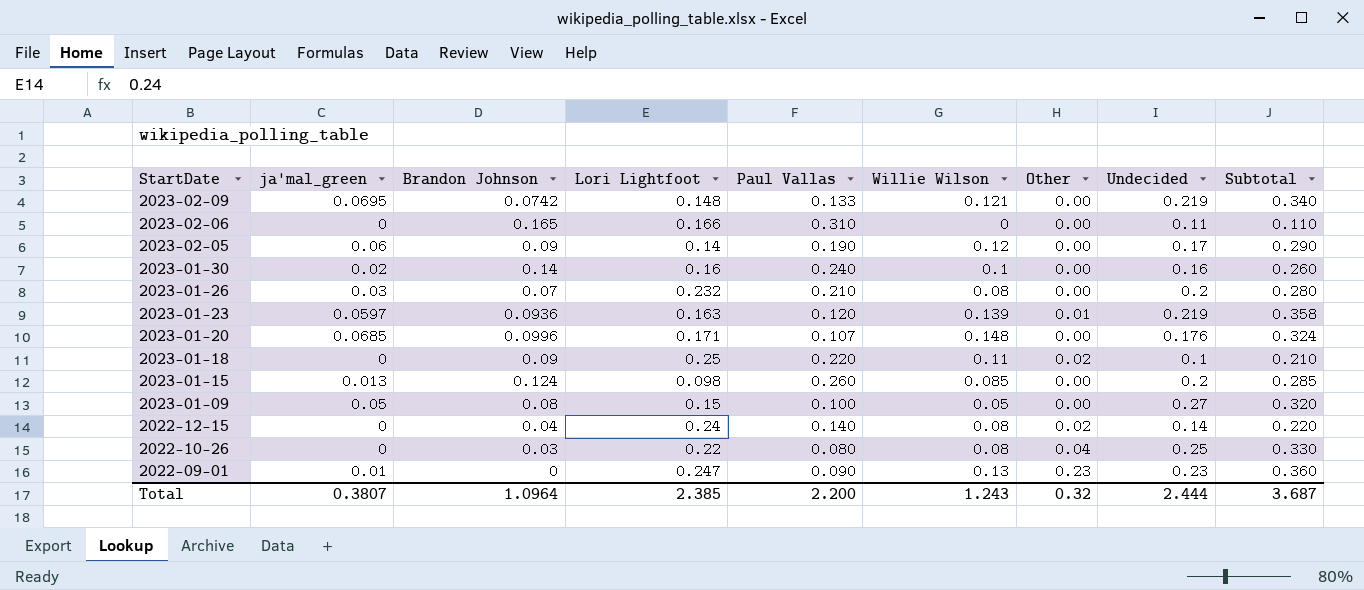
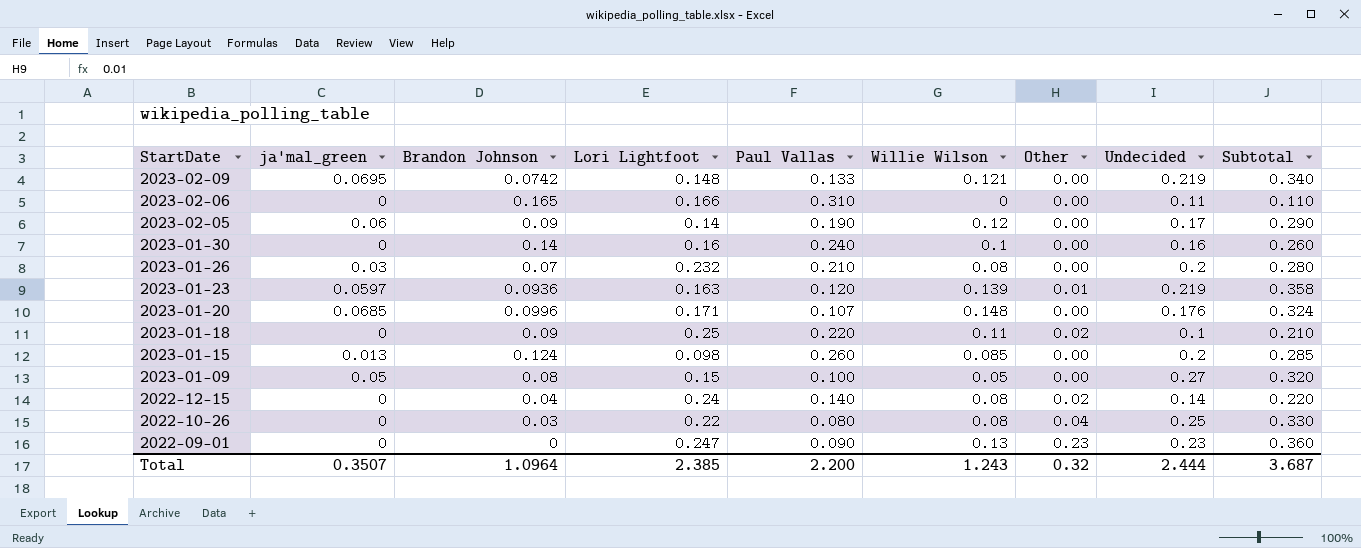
2023-01-30 | ja'mal_green: 0.02 -> 0
2022-09-01 | ja'mal_green: 0.01 -> 0
Total | ja'mal_green: 0.3807 -> 0.3507

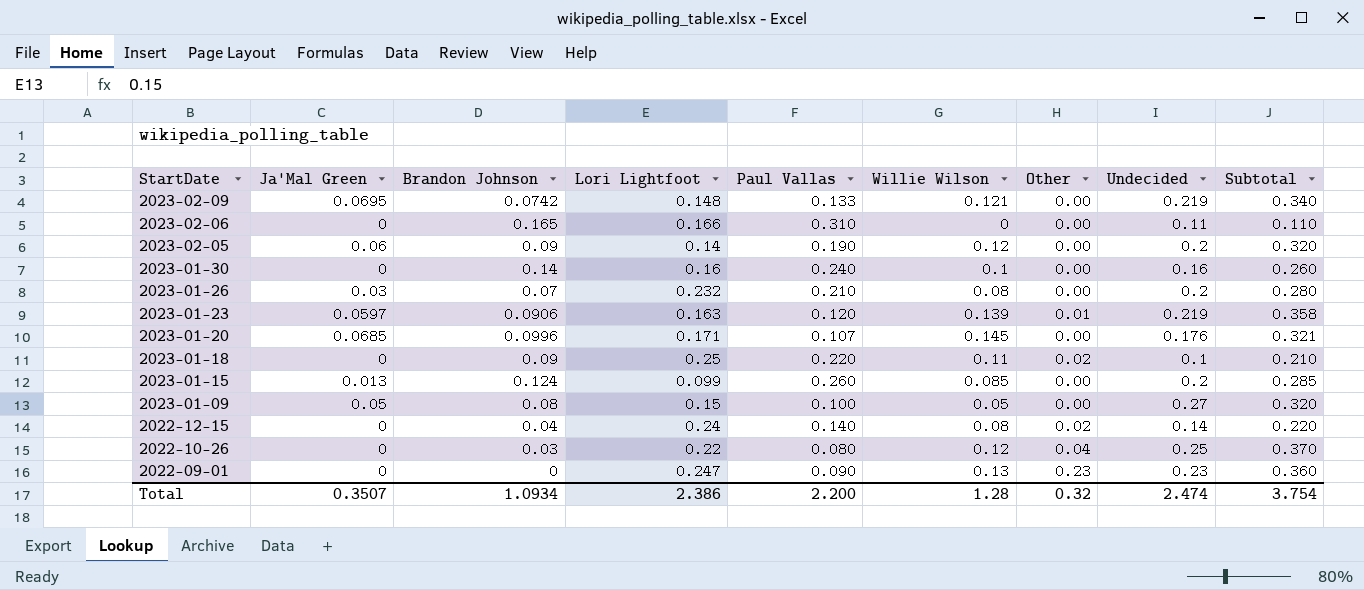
column name: ja'mal_green -> Ja'Mal Green
2023-02-05 | Undecided: 0.17 -> 0.2
2023-02-05 | Subtotal: 0.290 -> 0.320
2023-01-23 | Brandon Johnson: 0.0936 -> 0.0906
2023-01-20 | Willie Wilson: 0.148 -> 0.145
2023-01-20 | Subtotal: 0.324 -> 0.321
2023-01-15 | Lori Lightfoot: 0.098 -> 0.099
2022-10-26 | Willie Wilson: 0.08 -> 0.12
2022-10-26 | Subtotal: 0.330 -> 0.370
Total | Brandon Johnson: 1.0964 -> 1.0934
Total | Lori Lightfoot: 2.385 -> 2.386
Total | Willie Wilson: 1.243 -> 1.28
Total | Undecided: 2.444 -> 2.474
Total | Subtotal: 3.687 -> 3.754

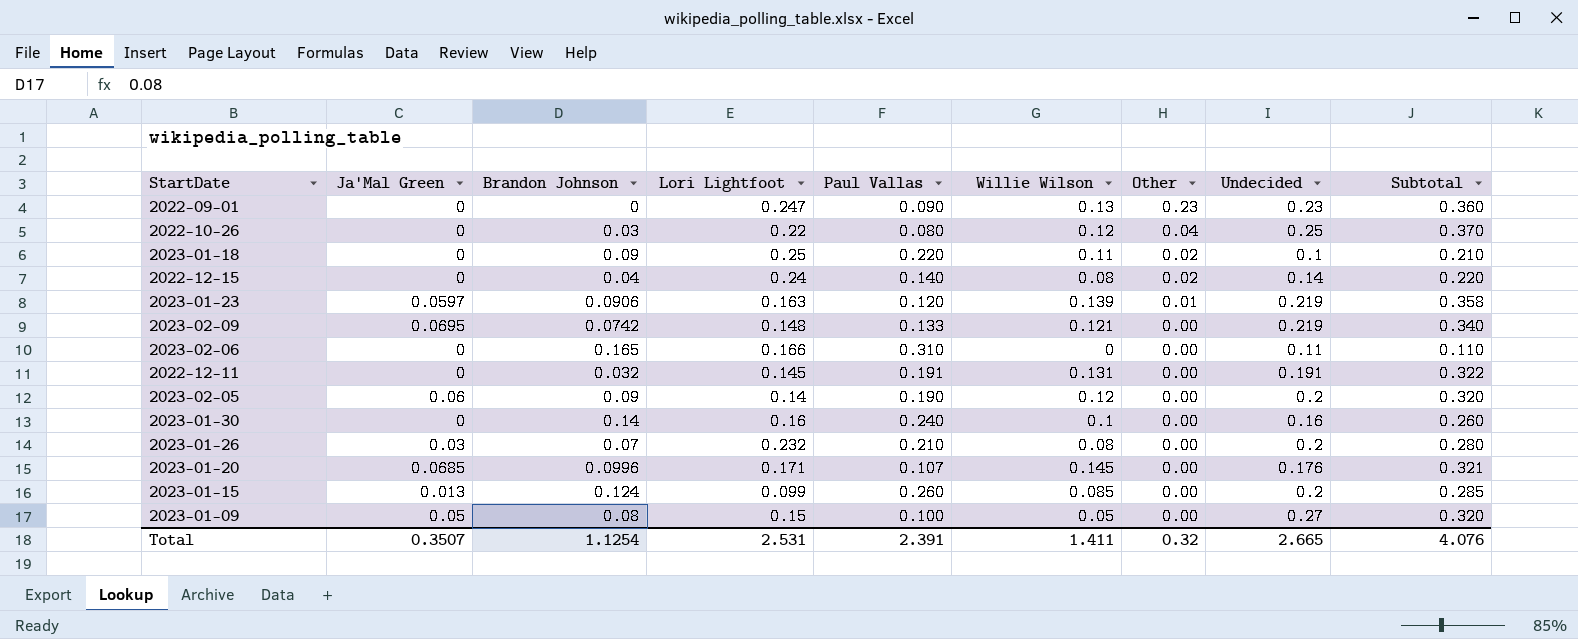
row order: StartDate descending -> Other descending
row 2022-12-11: none -> 0 | 0.032 | 0.145 | 0.191 | 0.131 | 0.00 | 0.191 | 0.322
Total | Brandon Johnson: 1.0934 -> 1.1254
Total | Lori Lightfoot: 2.386 -> 2.531
Total | Paul Vallas: 2.200 -> 2.391
Total | Willie Wilson: 1.28 -> 1.411
Total | Undecided: 2.474 -> 2.665
Total | Subtotal: 3.754 -> 4.076

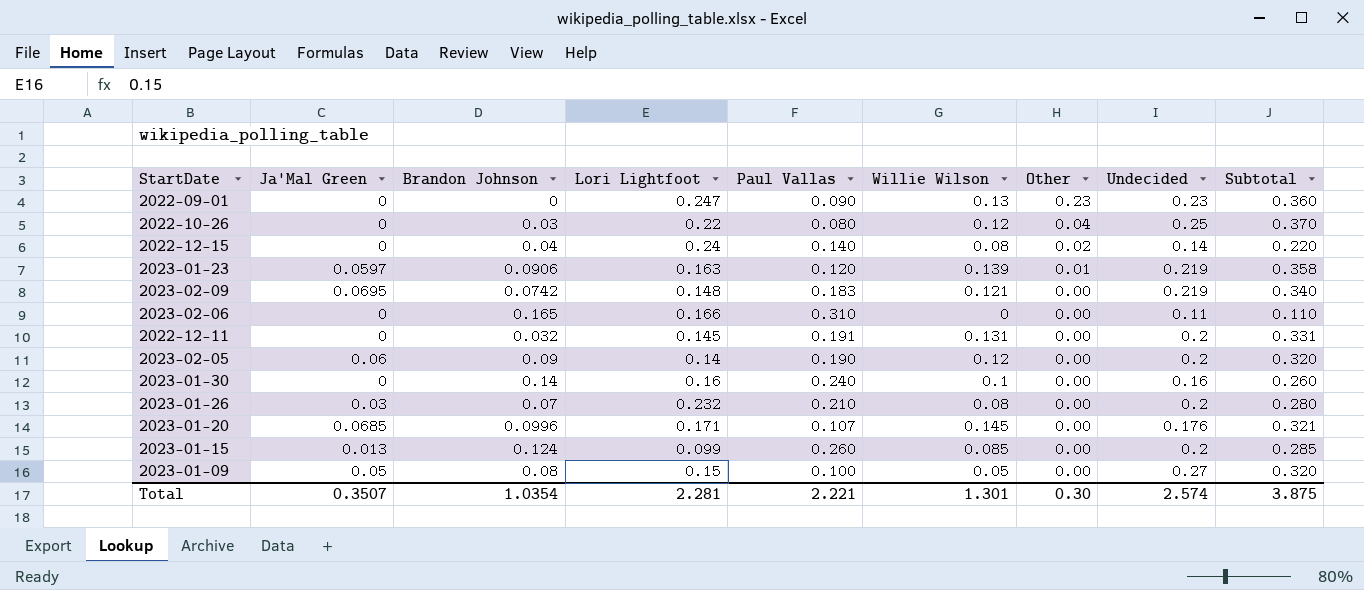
row 2023-01-18: 0 | 0.09 | 0.25 | 0.220 | 0.11 | 0.02 | 0.1 | 0.210 -> none
2023-02-09 | Paul Vallas: 0.133 -> 0.183
2022-12-11 | Undecided: 0.191 -> 0.2
2022-12-11 | Subtotal: 0.322 -> 0.331
Total | Brandon Johnson: 1.1254 -> 1.0354
Total | Lori Lightfoot: 2.531 -> 2.281
Total | Paul Vallas: 2.391 -> 2.221
Total | Willie Wilson: 1.411 -> 1.301
Total | Other: 0.32 -> 0.30
Total | Undecided: 2.665 -> 2.574
Total | Subtotal: 4.076 -> 3.875

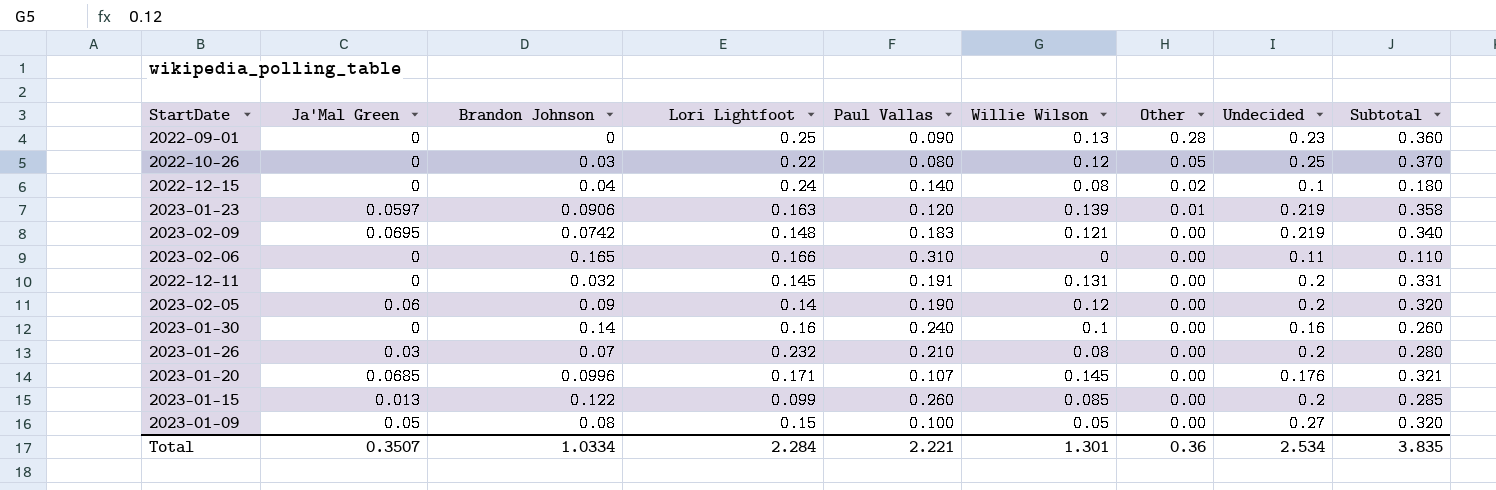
2022-09-01 | Lori Lightfoot: 0.247 -> 0.25
2022-09-01 | Other: 0.23 -> 0.28
2022-10-26 | Other: 0.04 -> 0.05
2022-12-15 | Undecided: 0.14 -> 0.1
2022-12-15 | Subtotal: 0.220 -> 0.180
2023-01-15 | Brandon Johnson: 0.124 -> 0.122
Total | Brandon Johnson: 1.0354 -> 1.0334
Total | Lori Lightfoot: 2.281 -> 2.284
Total | Other: 0.30 -> 0.36
Total | Undecided: 2.574 -> 2.534
Total | Subtotal: 3.875 -> 3.835

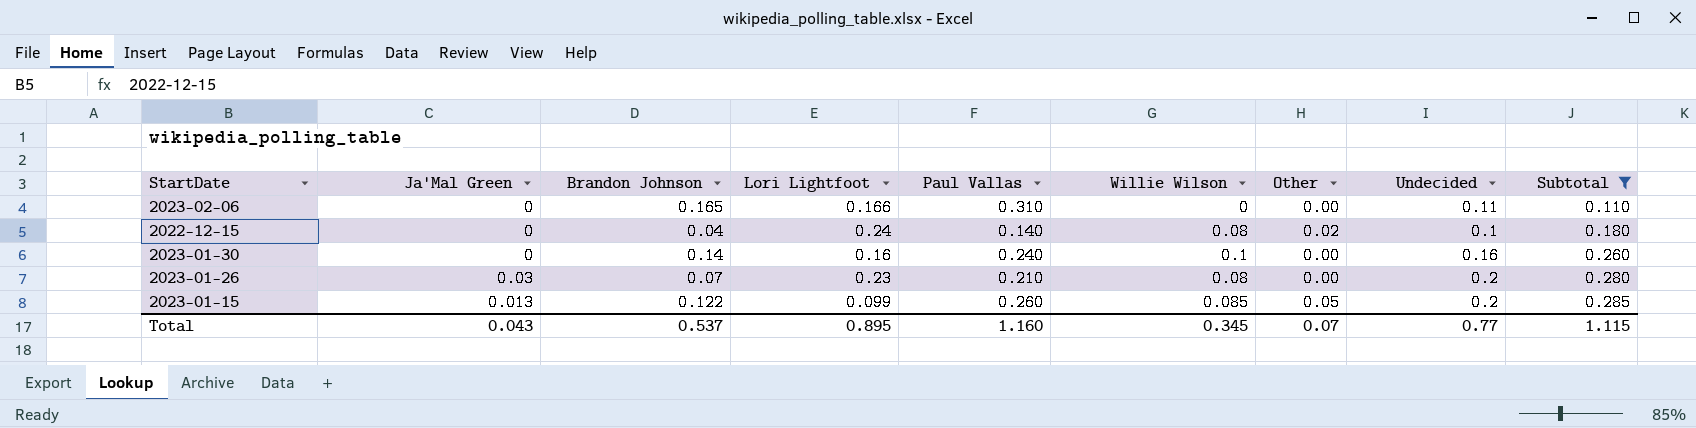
filter: none -> Subtotal <= 0.285
row order: Other descending -> Subtotal ascending
2023-01-26 | Lori Lightfoot: 0.232 -> 0.23
2023-01-15 | Other: 0.00 -> 0.05
Total | Ja'Mal Green: 0.3507 -> 0.043
Total | Brandon Johnson: 1.0334 -> 0.537
Total | Lori Lightfoot: 2.284 -> 0.895
Total | Paul Vallas: 2.221 -> 1.160
Total | Willie Wilson: 1.301 -> 0.345
Total | Other: 0.36 -> 0.07
Total | Undecided: 2.534 -> 0.77
Total | Subtotal: 3.835 -> 1.115

